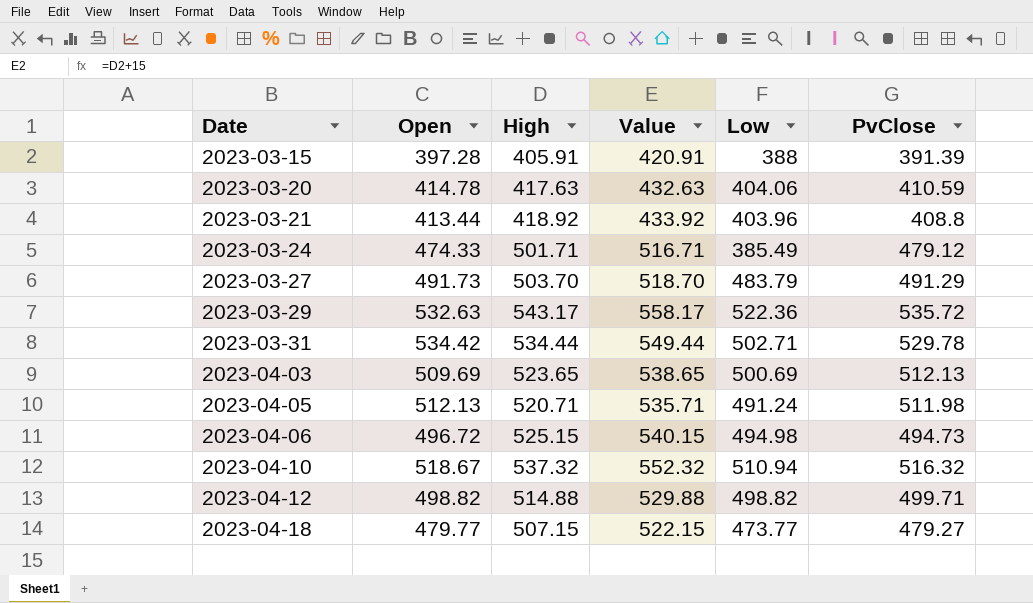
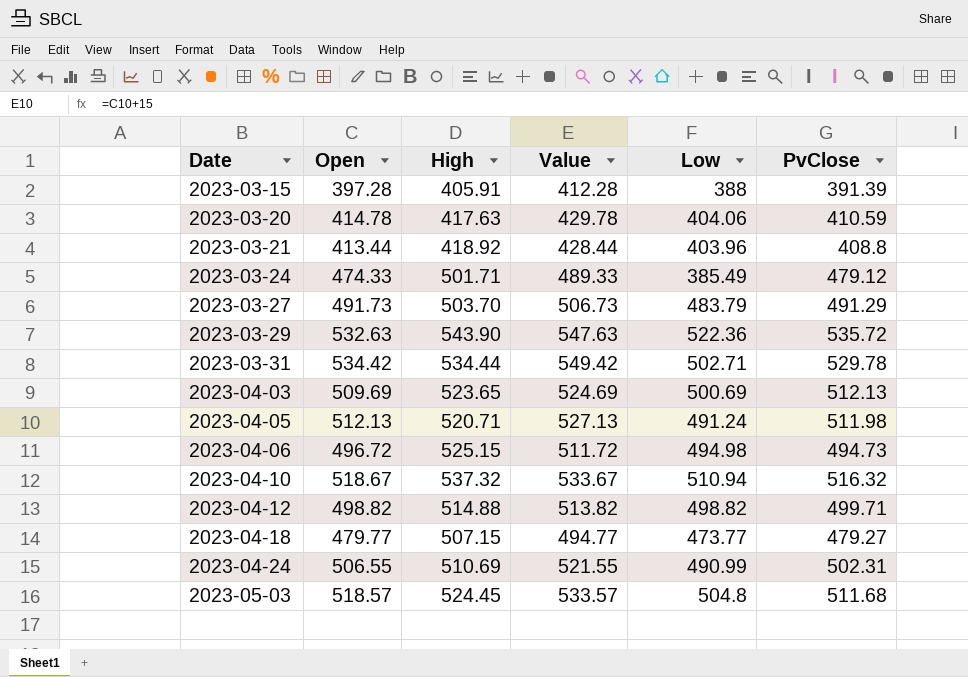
column Value | formula: [High] + 15 -> [Open] + 15
2023-03-29 | High: 543.17 -> 543.90
row 2023-04-24: none -> 506.55 | 510.69 | 521.55 | 490.99 | 502.31
row 2023-05-03: none -> 518.57 | 524.45 | 533.57 | 504.8 | 511.68

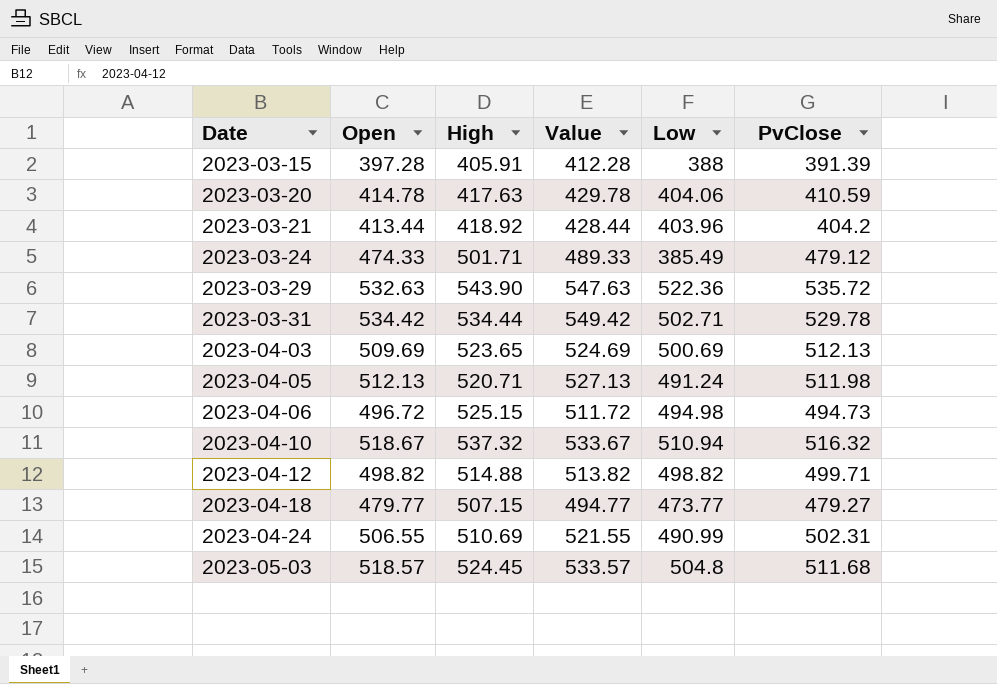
row 2023-03-27: 491.73 | 503.70 | 506.73 | 483.79 | 491.29 -> none
2023-03-21 | PvClose: 408.8 -> 404.2

